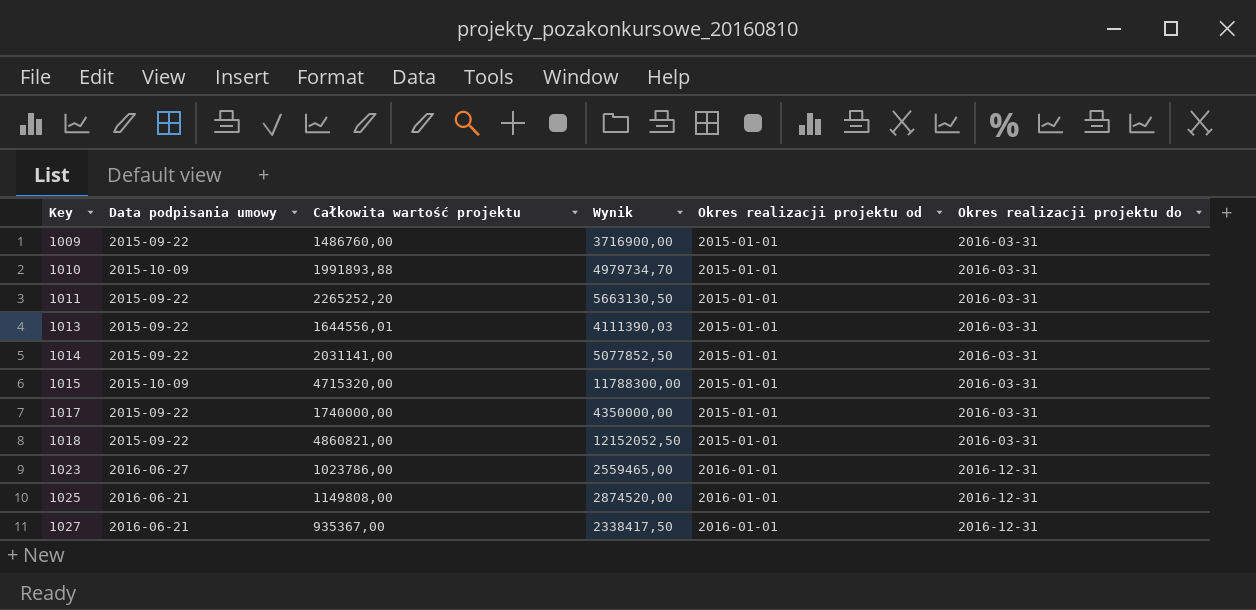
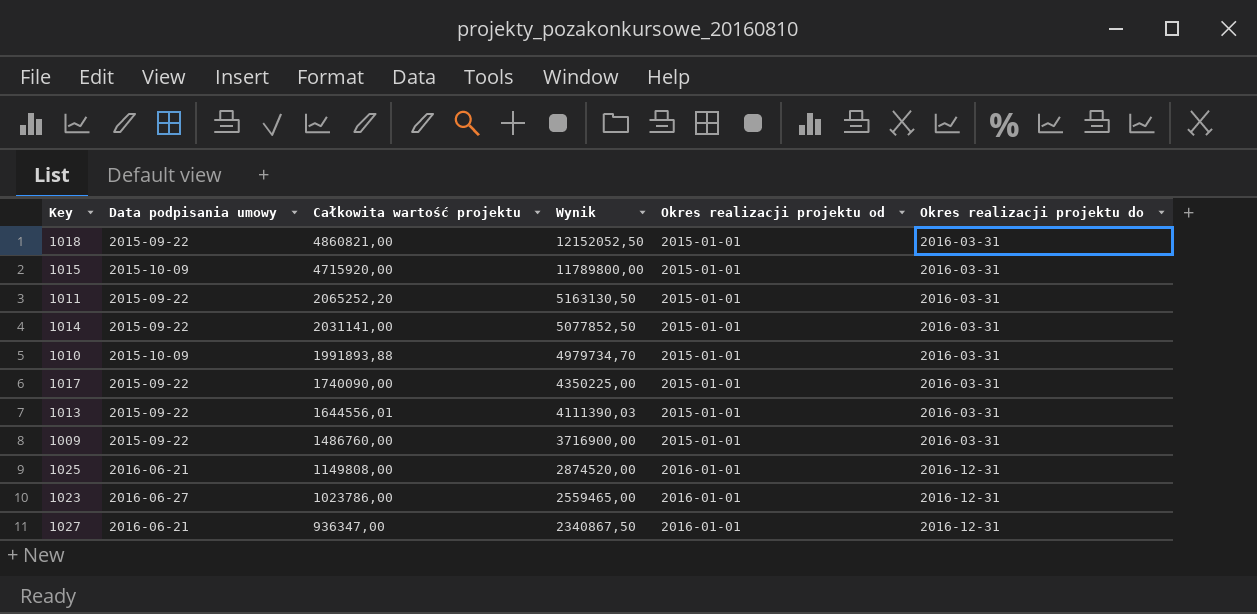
row order: Key ascending -> Całkowita wartość projektu descending
1015 | Całkowita wartość projektu: 4715320,00 -> 4715920,00
1015 | Wynik: 11788300,00 -> 11789800,00
1011 | Całkowita wartość projektu: 2265252,20 -> 2065252,20
1011 | Wynik: 5663130,50 -> 5163130,50
1017 | Całkowita wartość projektu: 1740000,00 -> 1740090,00
1017 | Wynik: 4350000,00 -> 4350225,00
1027 | Całkowita wartość projektu: 935367,00 -> 936347,00
1027 | Wynik: 2338417,50 -> 2340867,50

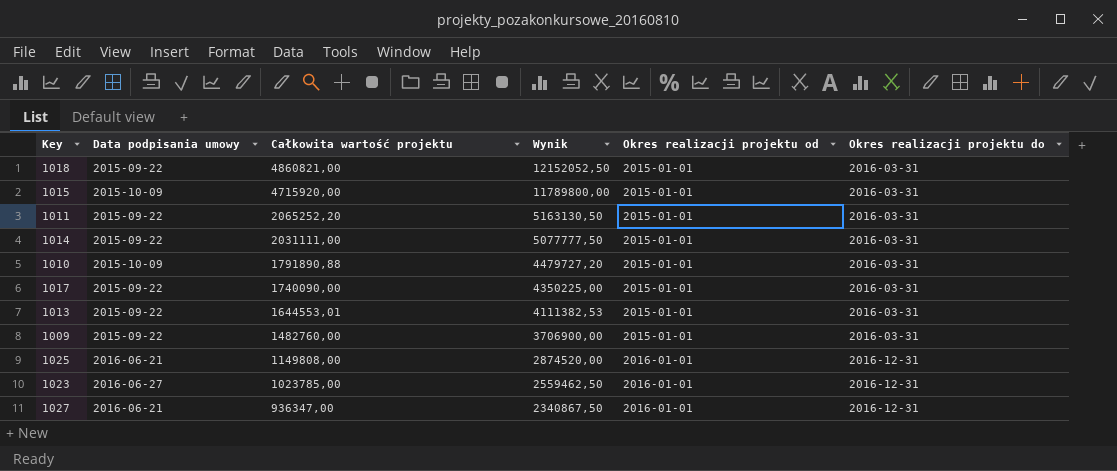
1014 | Całkowita wartość projektu: 2031141,00 -> 2031111,00
1014 | Wynik: 5077852,50 -> 5077777,50
1010 | Całkowita wartość projektu: 1991893,88 -> 1791890,88
1010 | Wynik: 4979734,70 -> 4479727,20
1013 | Całkowita wartość projektu: 1644556,01 -> 1644553,01
1013 | Wynik: 4111390,03 -> 4111382,53
1009 | Całkowita wartość projektu: 1486760,00 -> 1482760,00
1009 | Wynik: 3716900,00 -> 3706900,00
1023 | Całkowita wartość projektu: 1023786,00 -> 1023785,00
1023 | Wynik: 2559465,00 -> 2559462,50

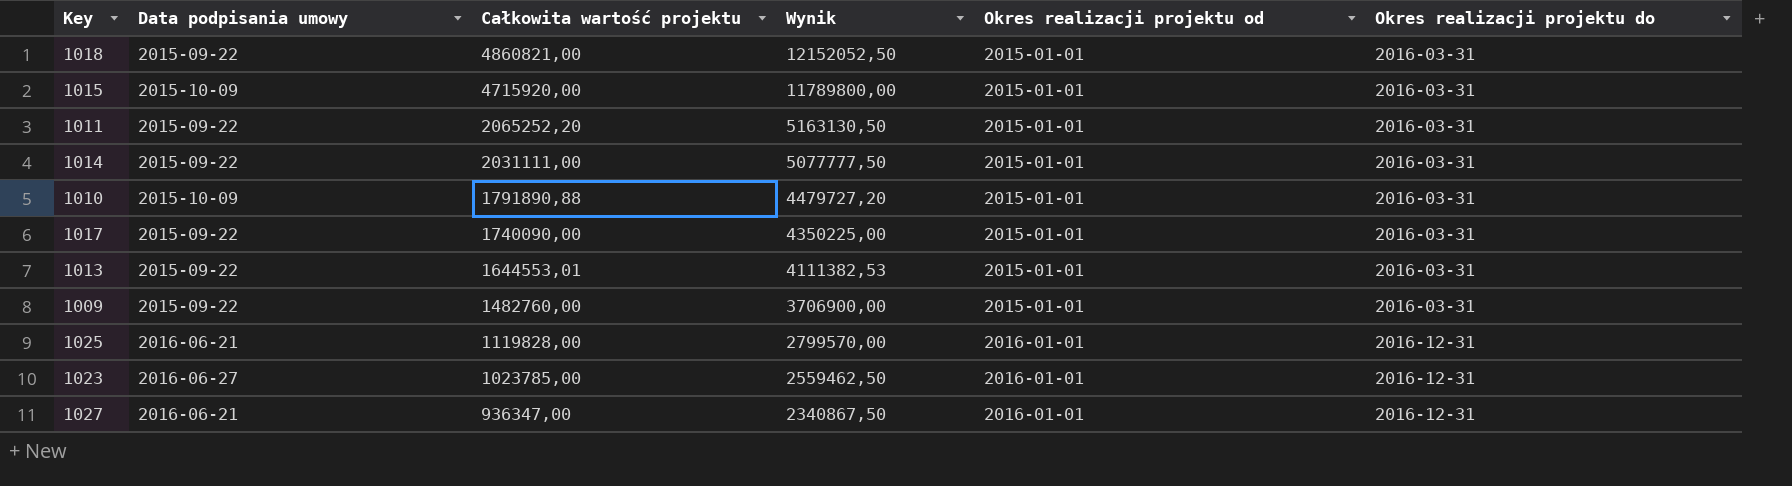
1025 | Całkowita wartość projektu: 1149808,00 -> 1119828,00
1025 | Wynik: 2874520,00 -> 2799570,00

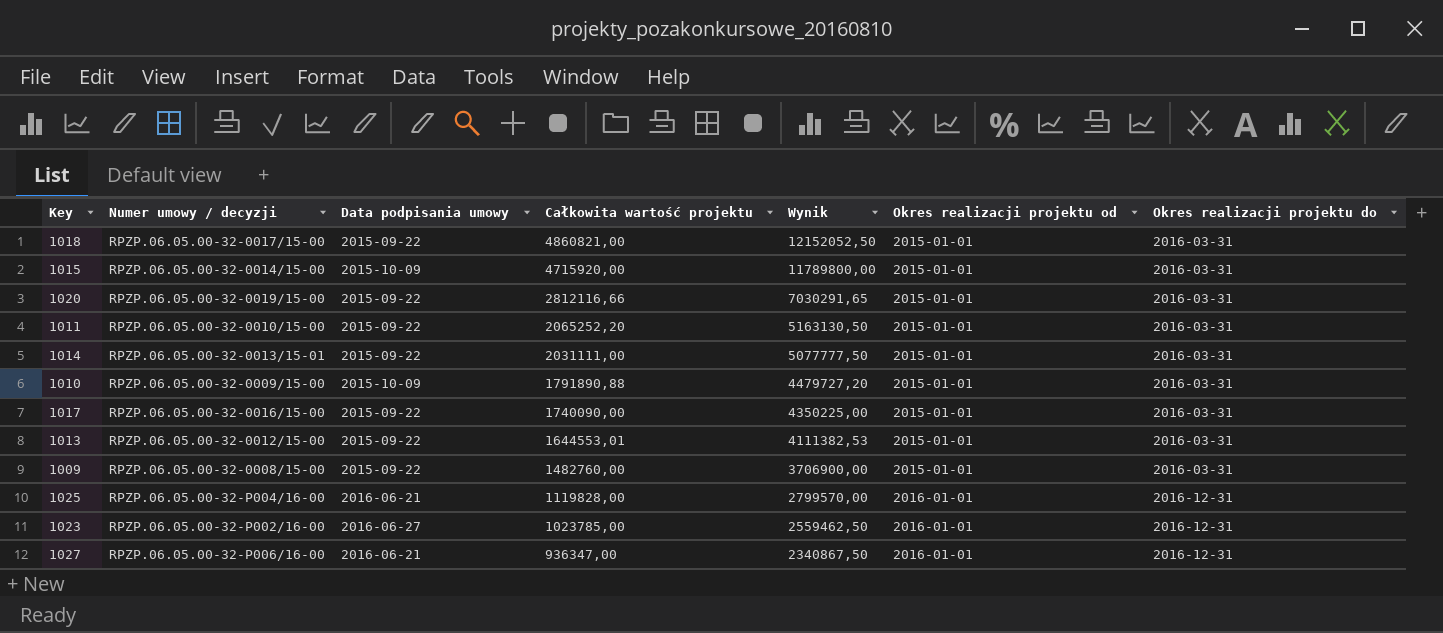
column Numer umowy / decyzji | position: none -> 2
row 1020: none -> RPZP.06.05.00-32-0019/15-00 | 2015-09-22 | 2812116,66 | 7030291,65 | 2015-01-01 | 2016-03-31

